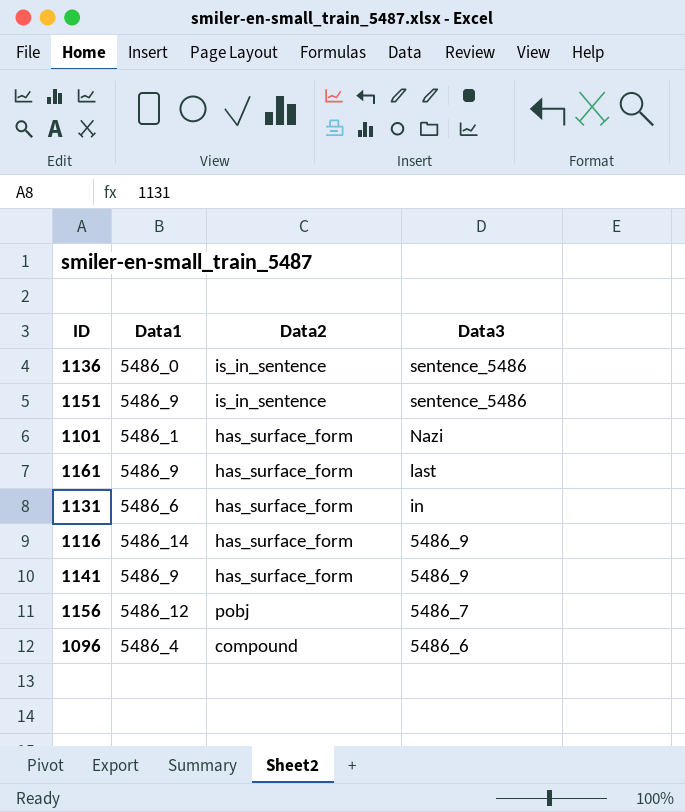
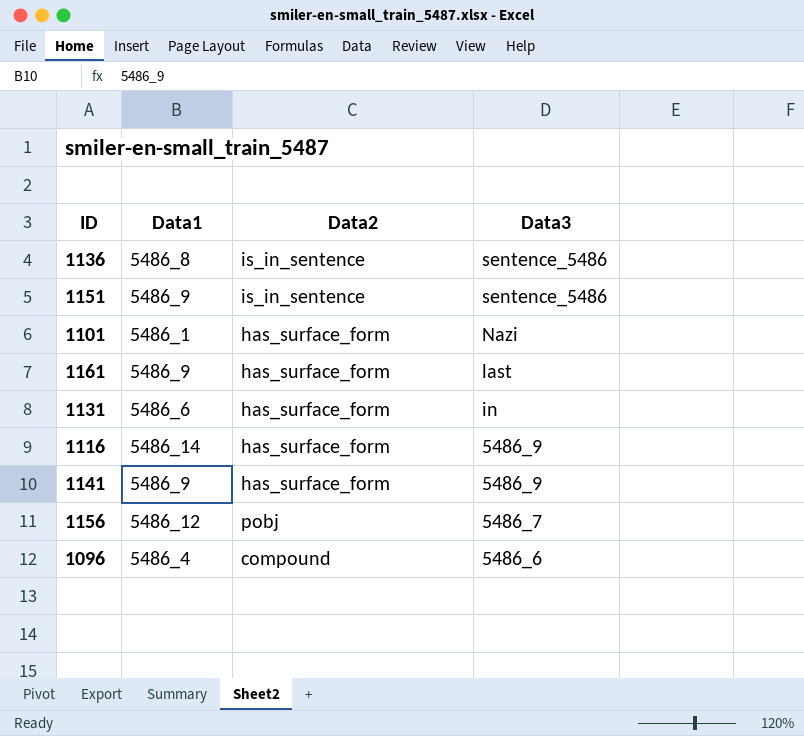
1136 | Data1: 5486_0 -> 5486_8

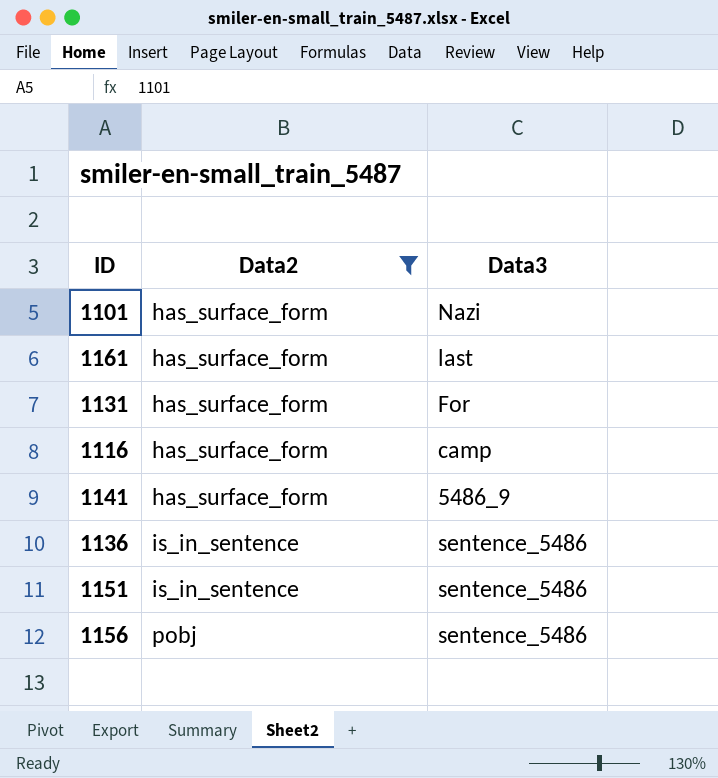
filter: none -> Data2 != compound
row order: Data3 descending -> Data2 ascending
column Data1 | position: 2 -> none
1131 | Data3: in -> For
1116 | Data3: 5486_9 -> camp
1156 | Data3: 5486_7 -> sentence_5486

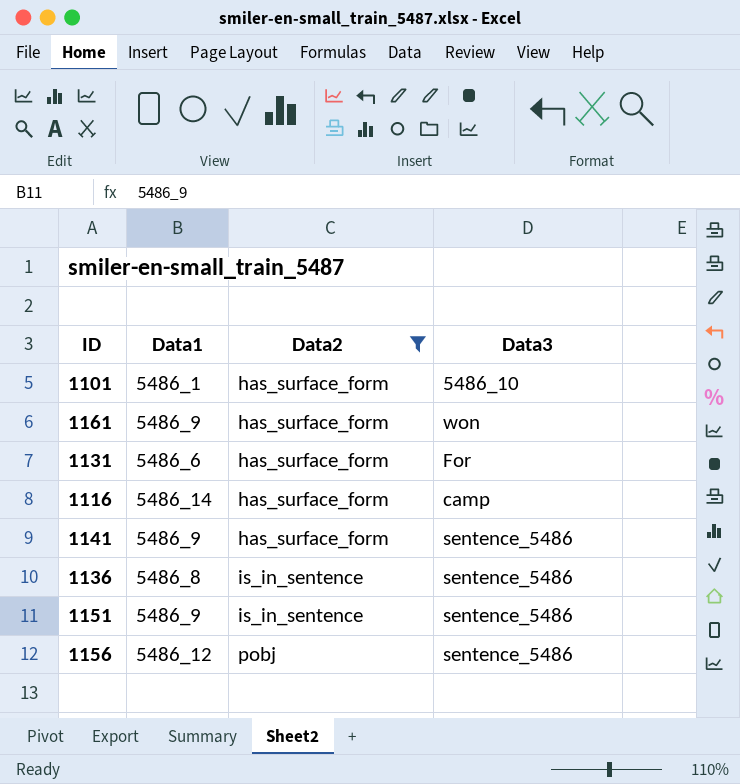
column Data1 | position: none -> 2
1101 | Data3: Nazi -> 5486_10
1161 | Data3: last -> won
1141 | Data3: 5486_9 -> sentence_5486

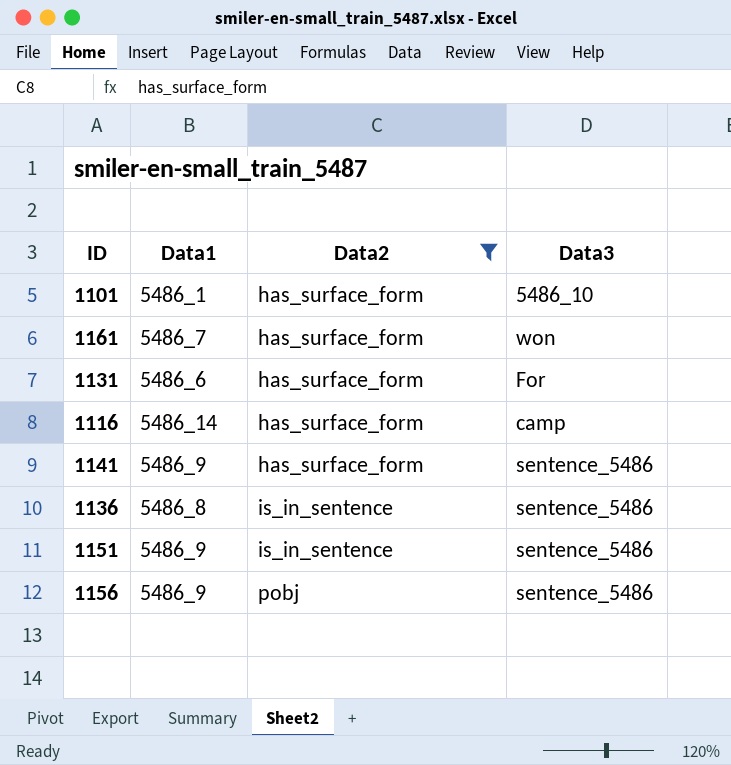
1161 | Data1: 5486_9 -> 5486_7
1156 | Data1: 5486_12 -> 5486_9

